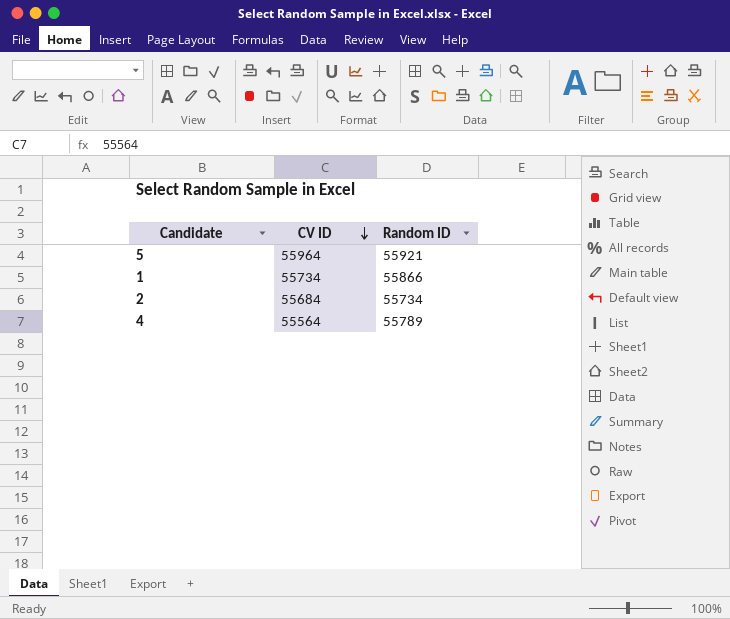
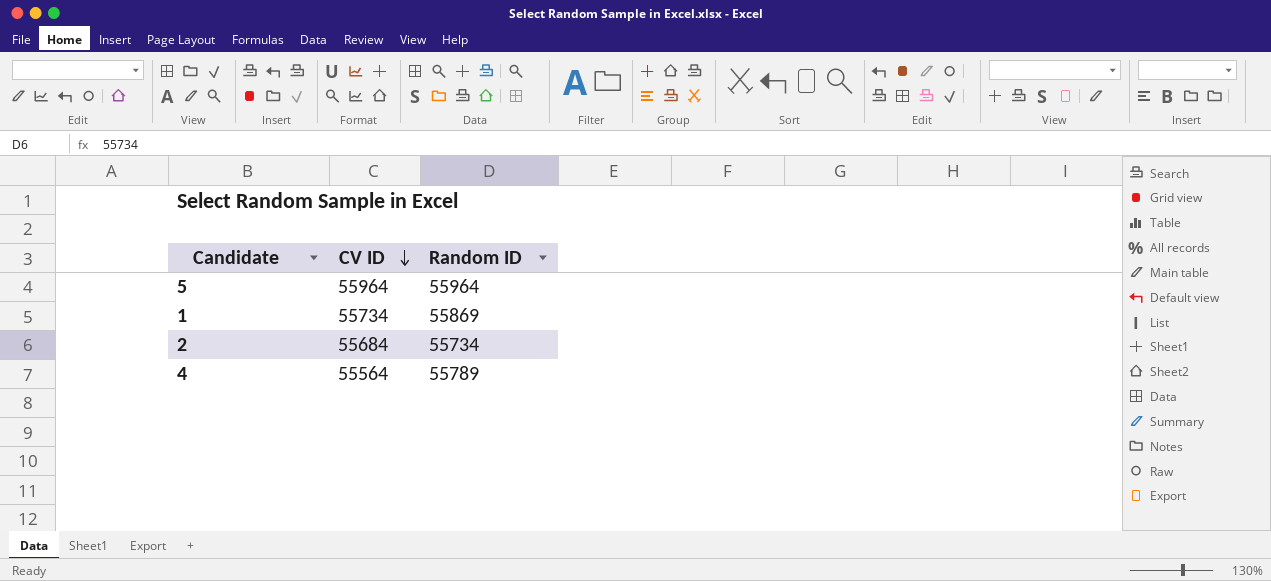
5 | Random ID: 55921 -> 55964
1 | Random ID: 55866 -> 55869

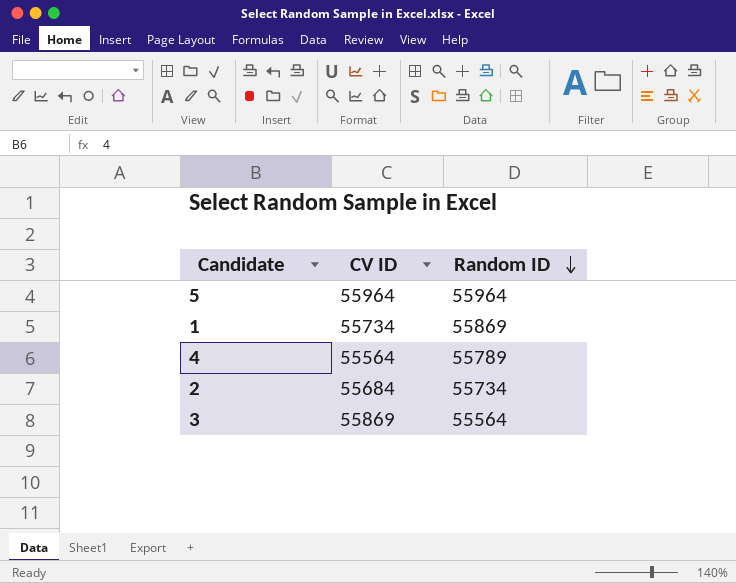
row order: CV ID descending -> Random ID descending
row 3: none -> 55869 | 55564

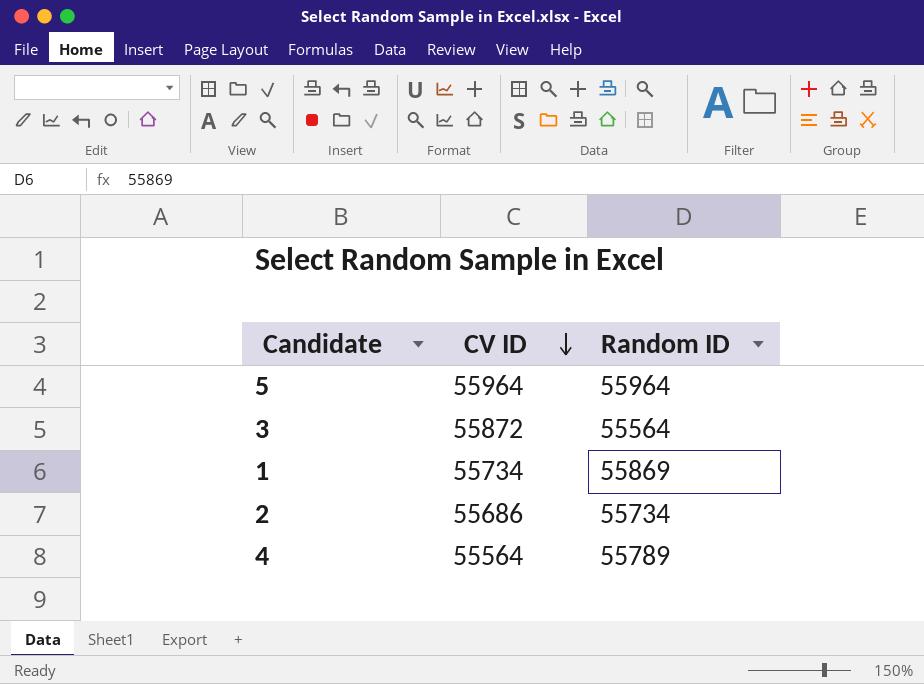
row order: Random ID descending -> CV ID descending
3 | CV ID: 55869 -> 55872
2 | CV ID: 55684 -> 55686

